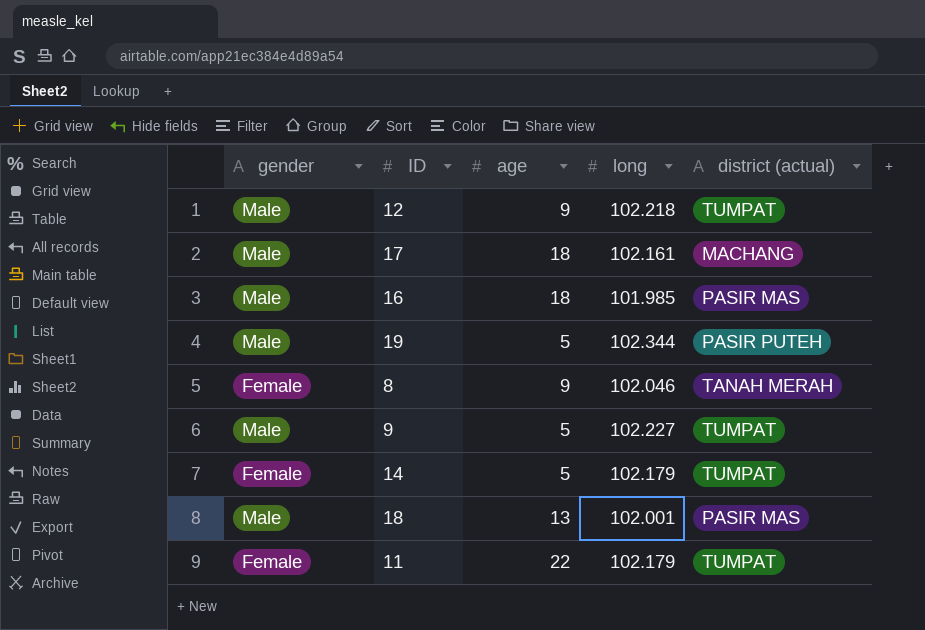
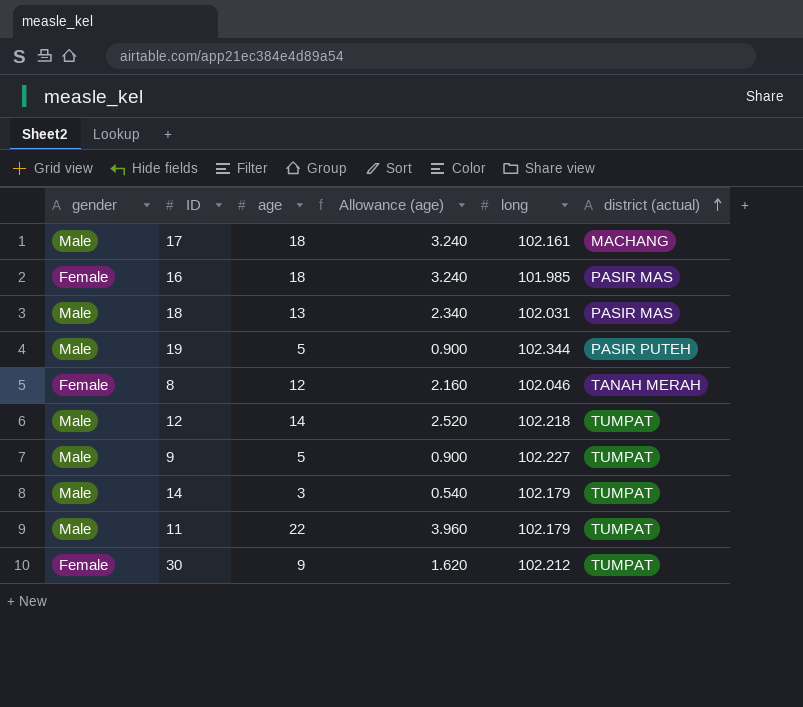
row order: none -> district (actual) ascending
column Allowance (age) | formula: none -> [age] * 0.18
16 | gender: Male -> Female
18 | long: 102.001 -> 102.031
8 | age: 9 -> 12
12 | age: 9 -> 14
14 | gender: Female -> Male
14 | age: 5 -> 3
11 | gender: Female -> Male
row 30: none -> Female | 9 | 1.620 | 102.212 | TUMPAT

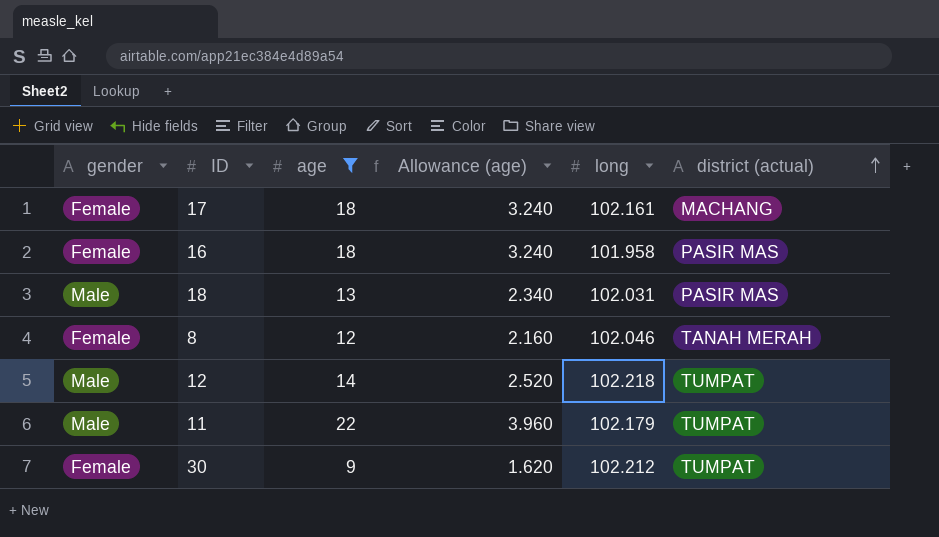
filter: none -> age >= 9
17 | gender: Male -> Female
16 | long: 101.985 -> 101.958

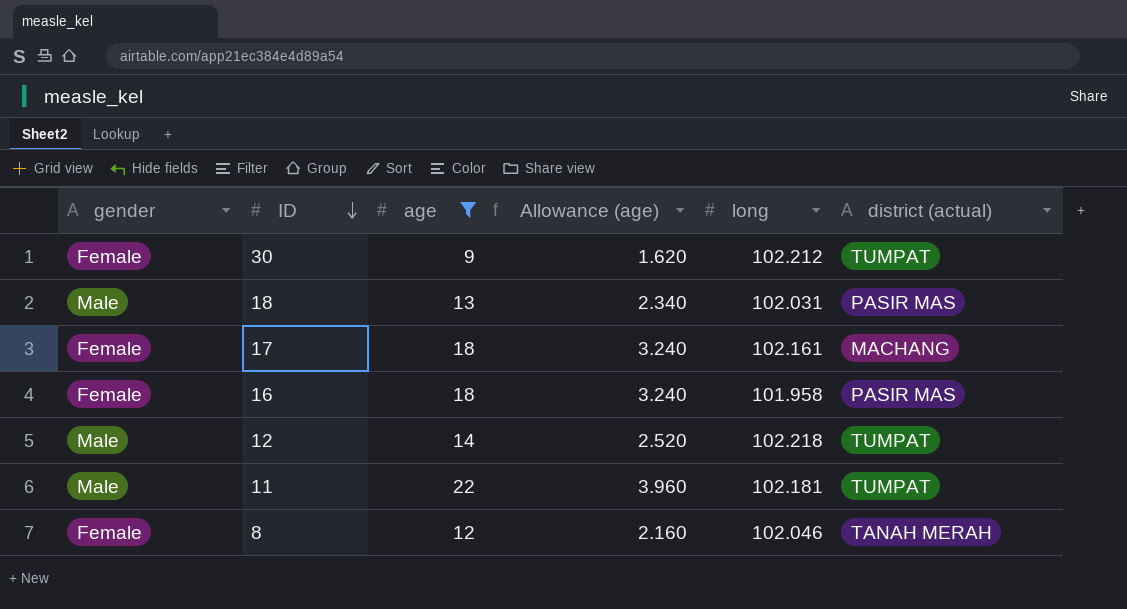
row order: district (actual) ascending -> ID descending
11 | long: 102.179 -> 102.181

